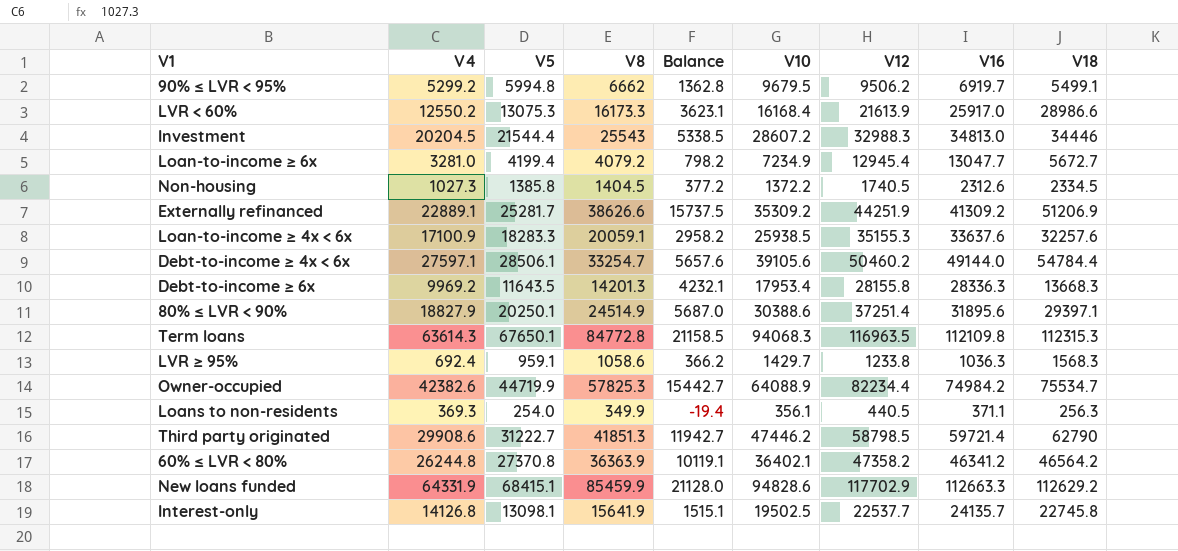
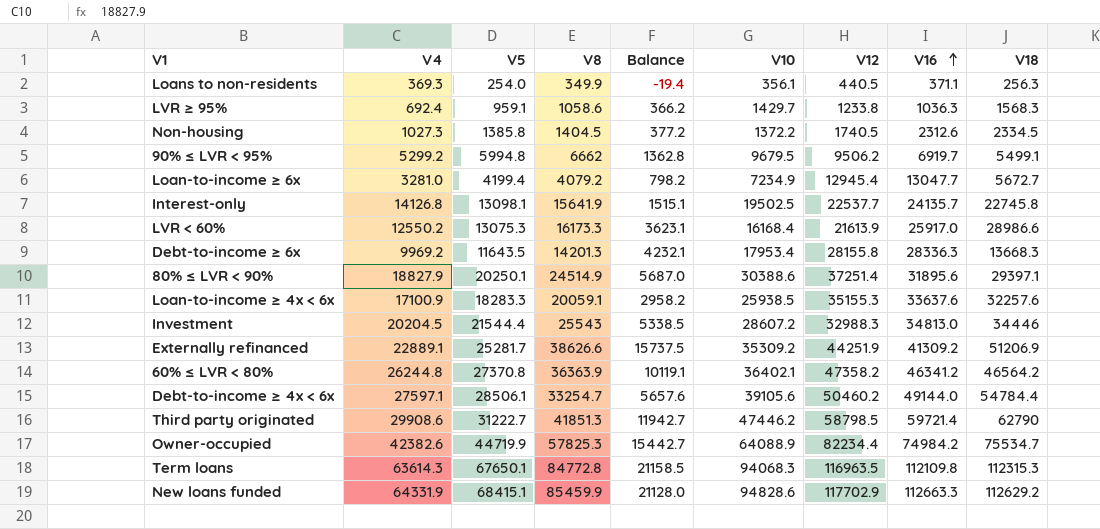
row order: none -> V16 ascending

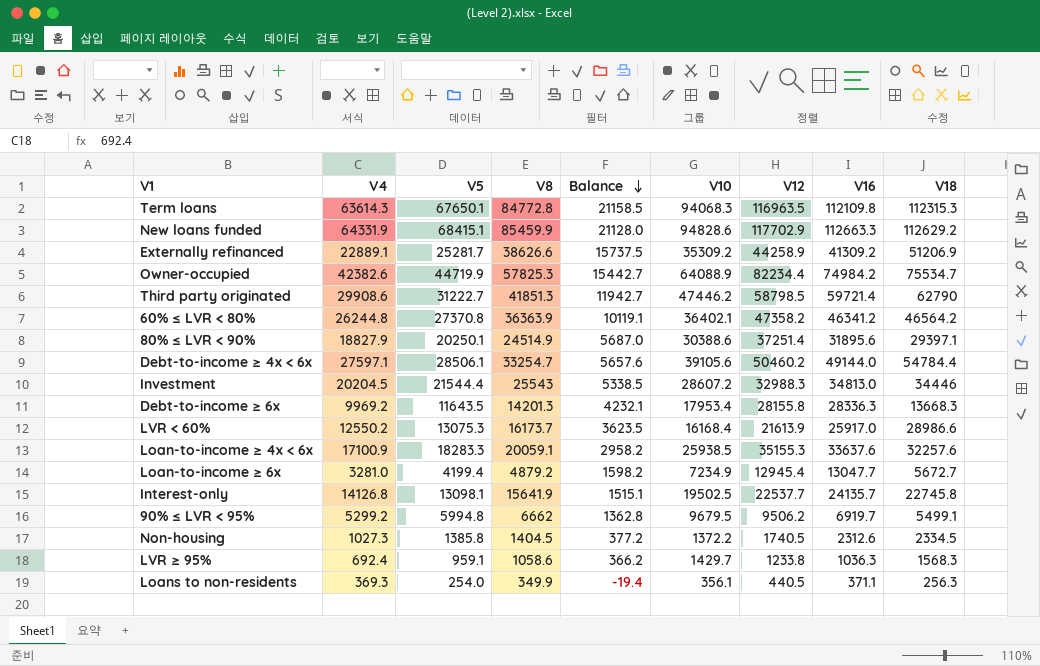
row order: V16 ascending -> Balance descending
Externally refinanced | V12: 44251.9 -> 44258.9
LVR < 60% | V8: 16173.3 -> 16173.7
LVR < 60% | Balance: 3623.1 -> 3623.5
Loan-to-income ≥ 6x | V8: 4079.2 -> 4879.2
Loan-to-income ≥ 6x | Balance: 798.2 -> 1598.2

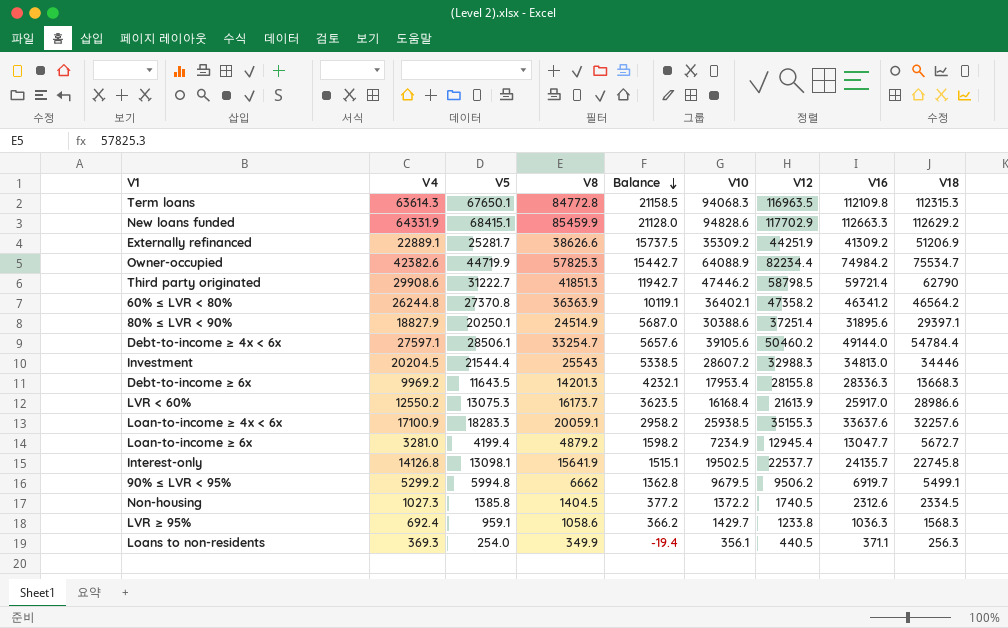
Externally refinanced | V12: 44258.9 -> 44251.9

